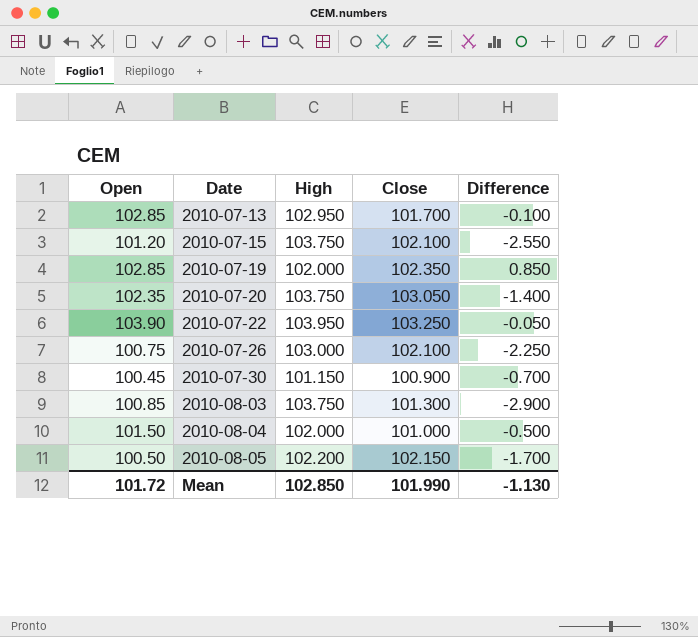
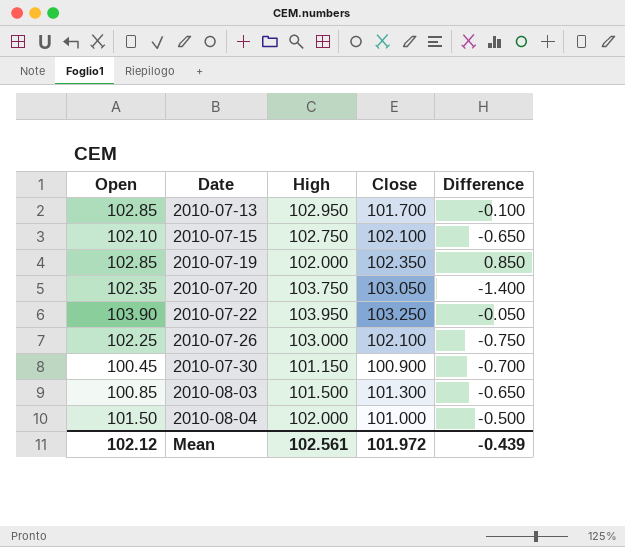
row 2010-08-05: 100.50 | 102.200 | 102.150 | -1.700 -> none
2010-07-15 | Open: 101.20 -> 102.10
2010-07-15 | High: 103.750 -> 102.750
2010-07-15 | Difference: -2.550 -> -0.650
2010-07-26 | Open: 100.75 -> 102.25
2010-07-26 | Difference: -2.250 -> -0.750
2010-08-03 | High: 103.750 -> 101.500
2010-08-03 | Difference: -2.900 -> -0.650
Mean | Open: 101.72 -> 102.12
Mean | High: 102.850 -> 102.561
Mean | Close: 101.990 -> 101.972
Mean | Difference: -1.130 -> -0.439

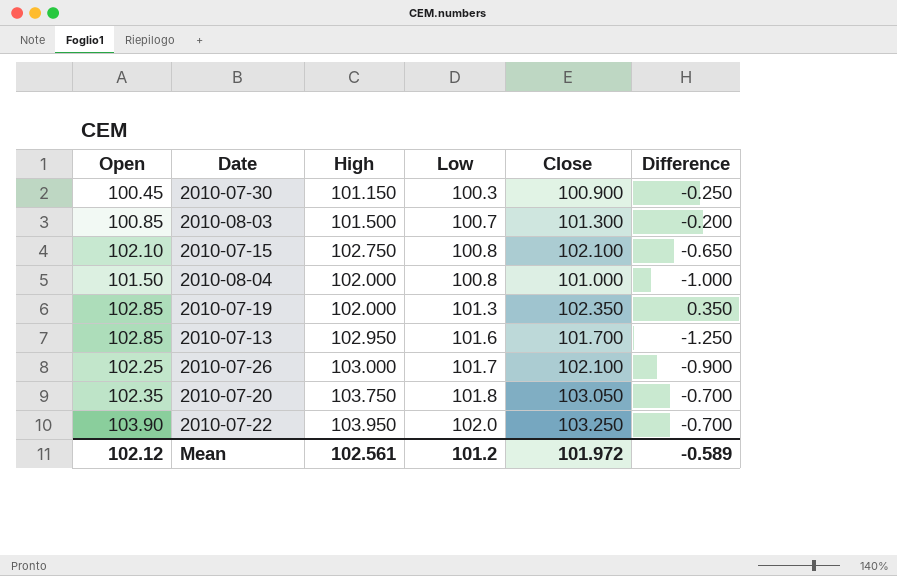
row order: Date ascending -> Low ascending
column Low | position: none -> 4
column Difference | formula: [Open] - [High] -> [Close] - [High]
Mean | Difference: -0.439 -> -0.589

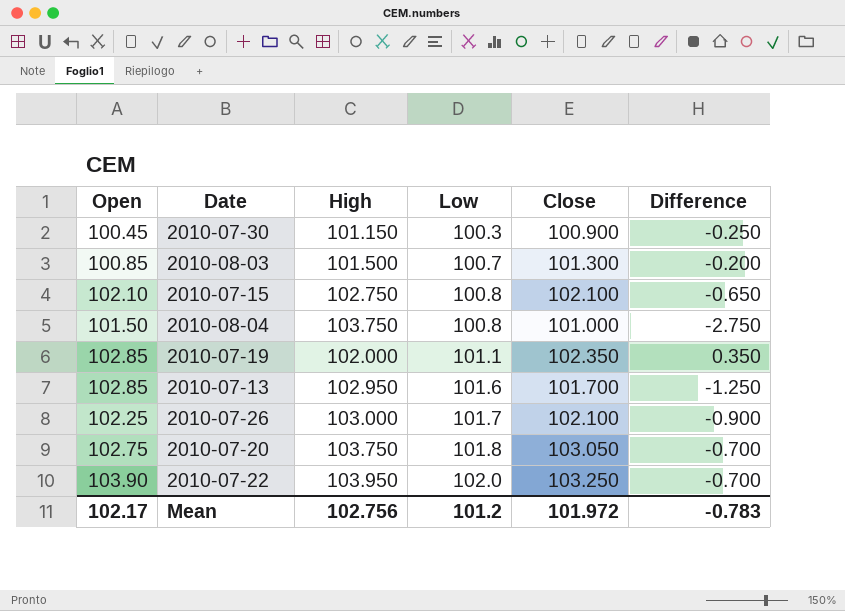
2010-08-04 | High: 102.000 -> 103.750
2010-08-04 | Difference: -1.000 -> -2.750
2010-07-19 | Low: 101.3 -> 101.1
2010-07-20 | Open: 102.35 -> 102.75
Mean | Open: 102.12 -> 102.17
Mean | High: 102.561 -> 102.756
Mean | Difference: -0.589 -> -0.783

